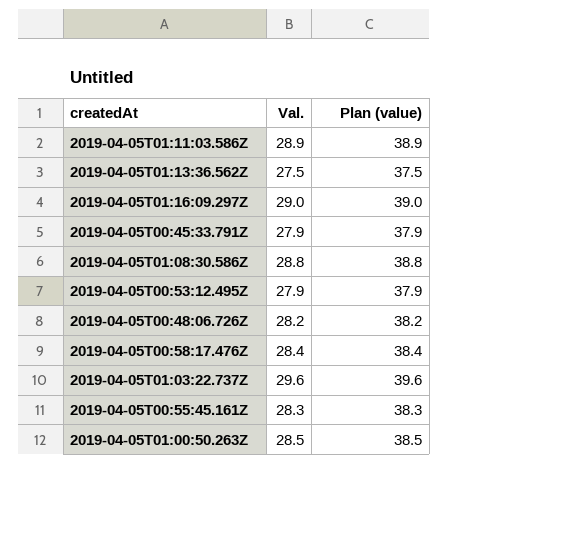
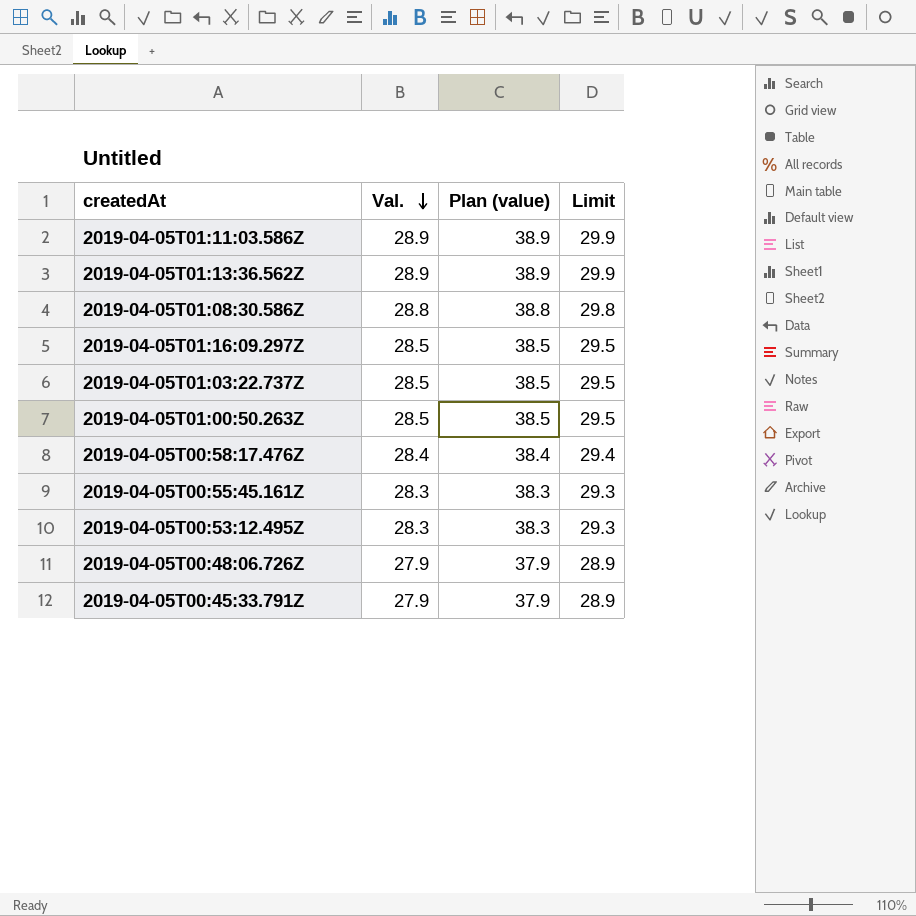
row order: none -> Val. descending
column Limit | formula: none -> [Val.] + 1
2019-04-05T01:13:36.562Z | Val.: 27.5 -> 28.9
2019-04-05T01:13:36.562Z | Plan (value): 37.5 -> 38.9
2019-04-05T01:16:09.297Z | Val.: 29.0 -> 28.5
2019-04-05T01:16:09.297Z | Plan (value): 39.0 -> 38.5
2019-04-05T01:03:22.737Z | Val.: 29.6 -> 28.5
2019-04-05T01:03:22.737Z | Plan (value): 39.6 -> 38.5
2019-04-05T00:53:12.495Z | Val.: 27.9 -> 28.3
2019-04-05T00:53:12.495Z | Plan (value): 37.9 -> 38.3
2019-04-05T00:48:06.726Z | Val.: 28.2 -> 27.9
2019-04-05T00:48:06.726Z | Plan (value): 38.2 -> 37.9

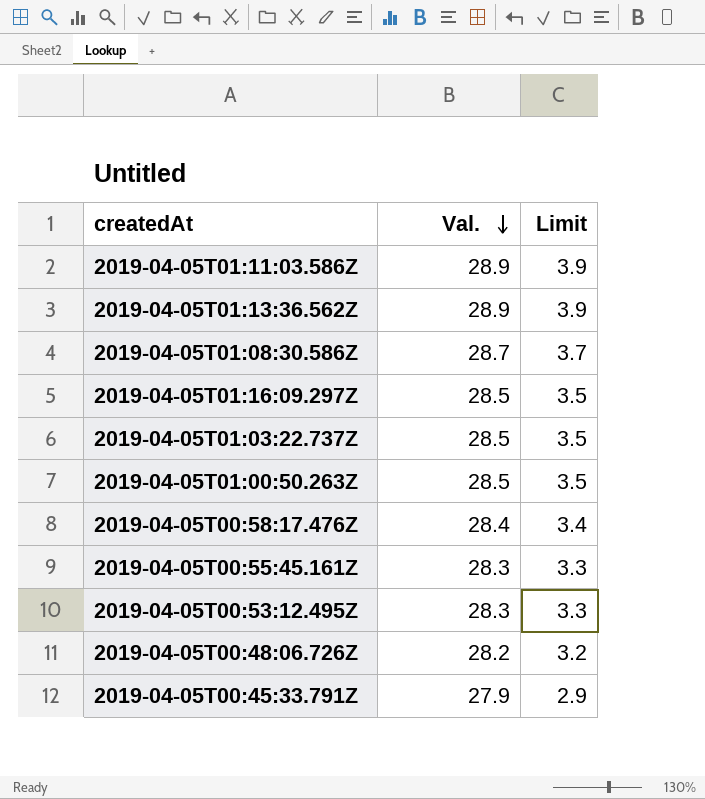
column Plan (value) | formula: [Val.] + 10 -> none
column Limit | formula: [Val.] + 1 -> [Val.] - 25
2019-04-05T01:08:30.586Z | Val.: 28.8 -> 28.7
2019-04-05T00:48:06.726Z | Val.: 27.9 -> 28.2

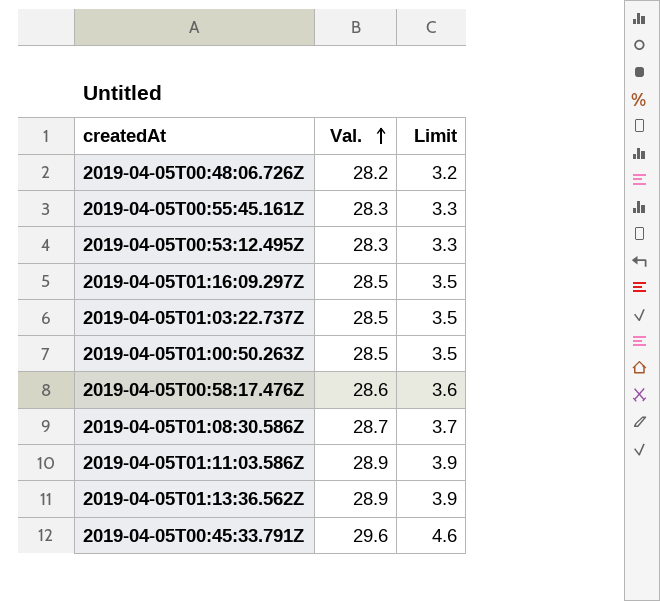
row order: Val. descending -> Val. ascending
2019-04-05T00:58:17.476Z | Val.: 28.4 -> 28.6
2019-04-05T00:58:17.476Z | Limit: 3.4 -> 3.6
2019-04-05T00:45:33.791Z | Val.: 27.9 -> 29.6
2019-04-05T00:45:33.791Z | Limit: 2.9 -> 4.6

